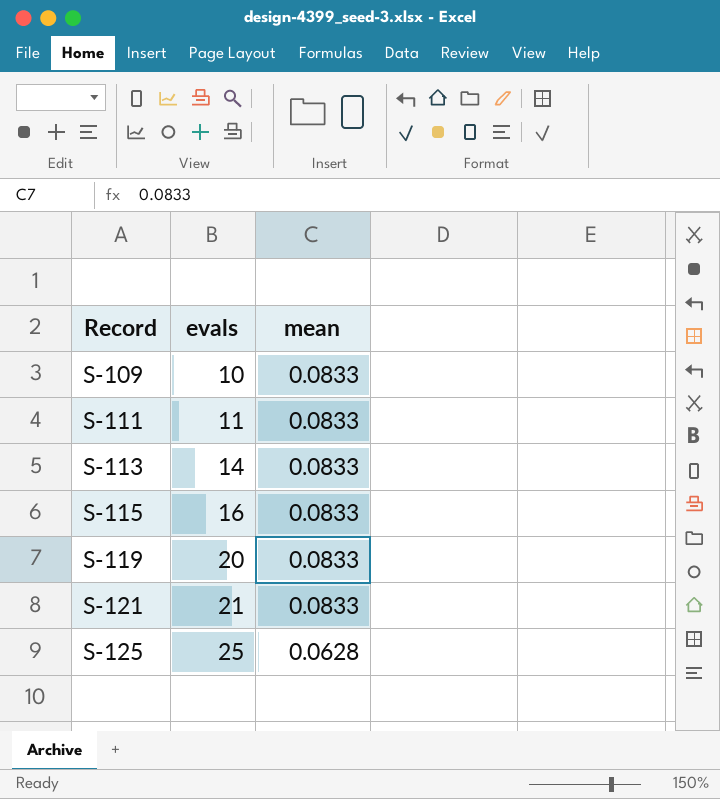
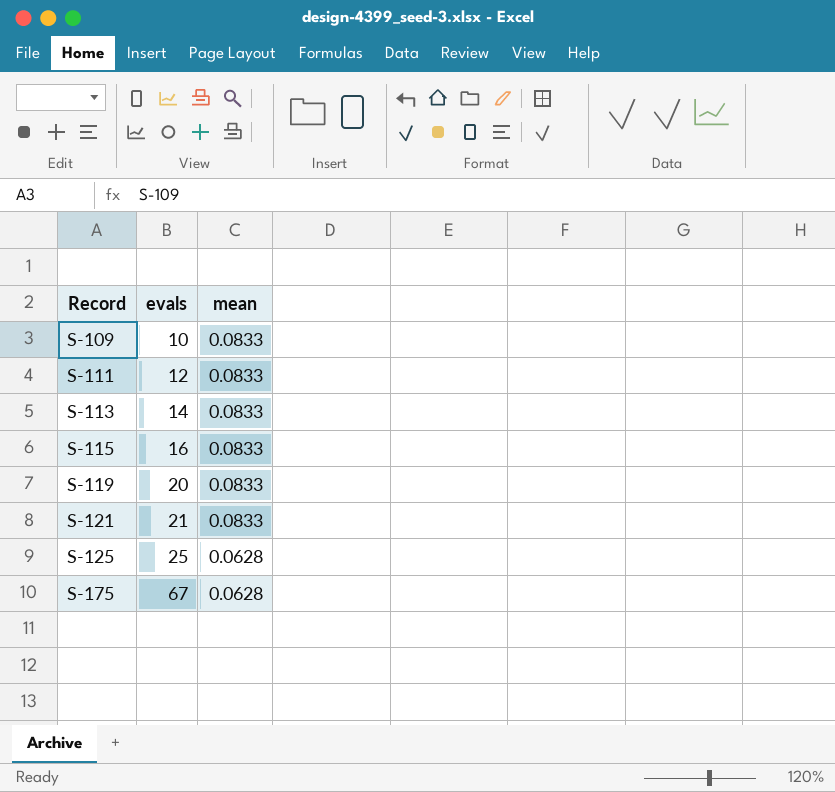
S-111 | evals: 11 -> 12
row S-175: none -> 67 | 0.0628

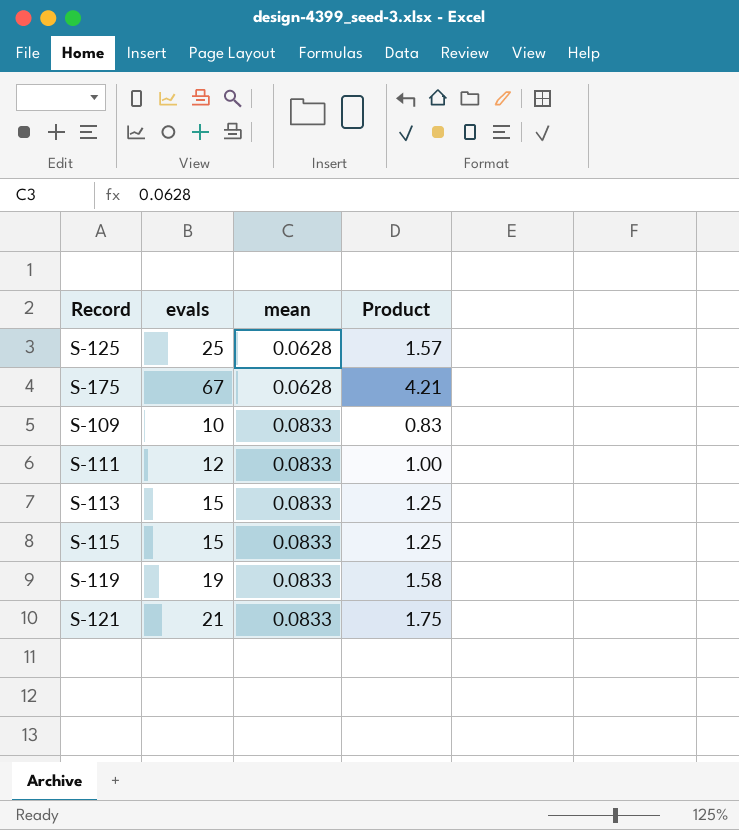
row order: Record ascending -> mean ascending
column Product | formula: none -> [evals] * [mean]
S-113 | evals: 14 -> 15
S-115 | evals: 16 -> 15
S-119 | evals: 20 -> 19

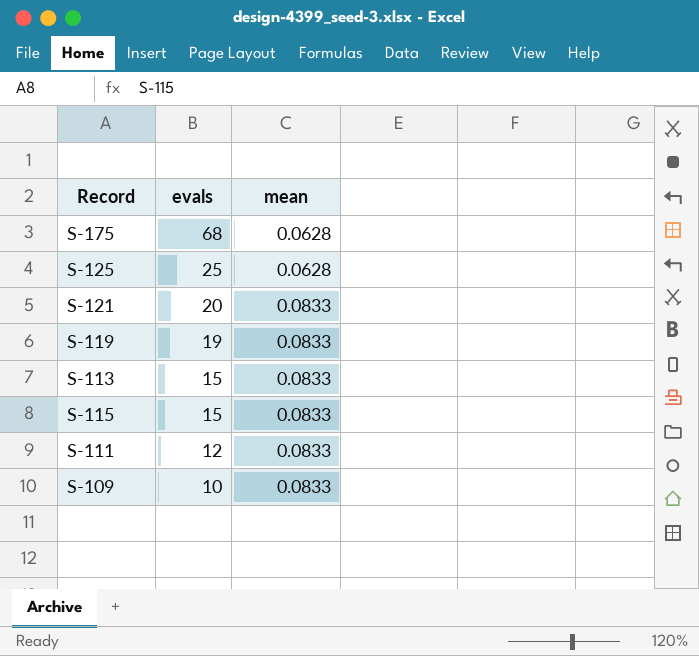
row order: mean ascending -> evals descending
column Product | formula: [evals] * [mean] -> none
S-175 | evals: 67 -> 68
S-121 | evals: 21 -> 20

